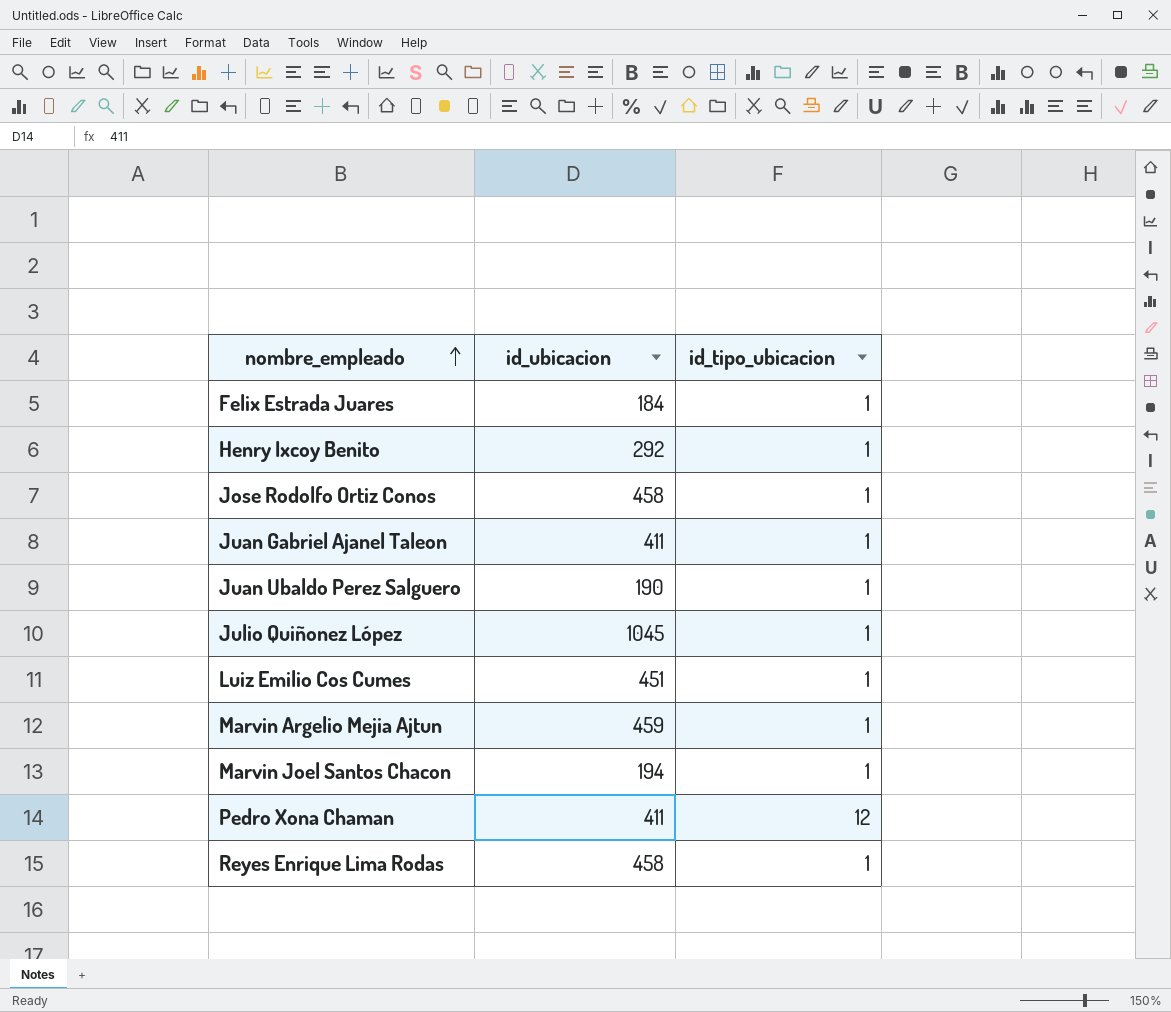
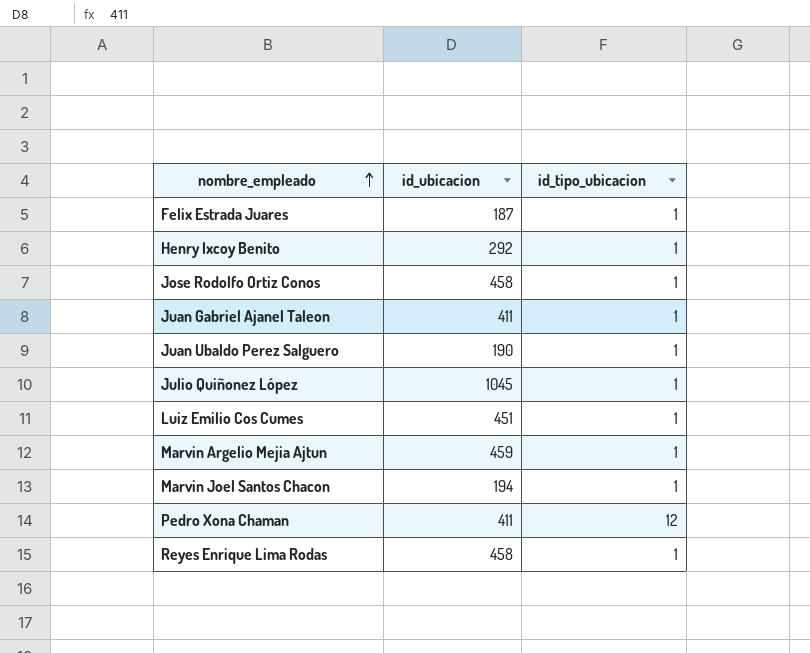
Felix Estrada Juares | id_ubicacion: 184 -> 187

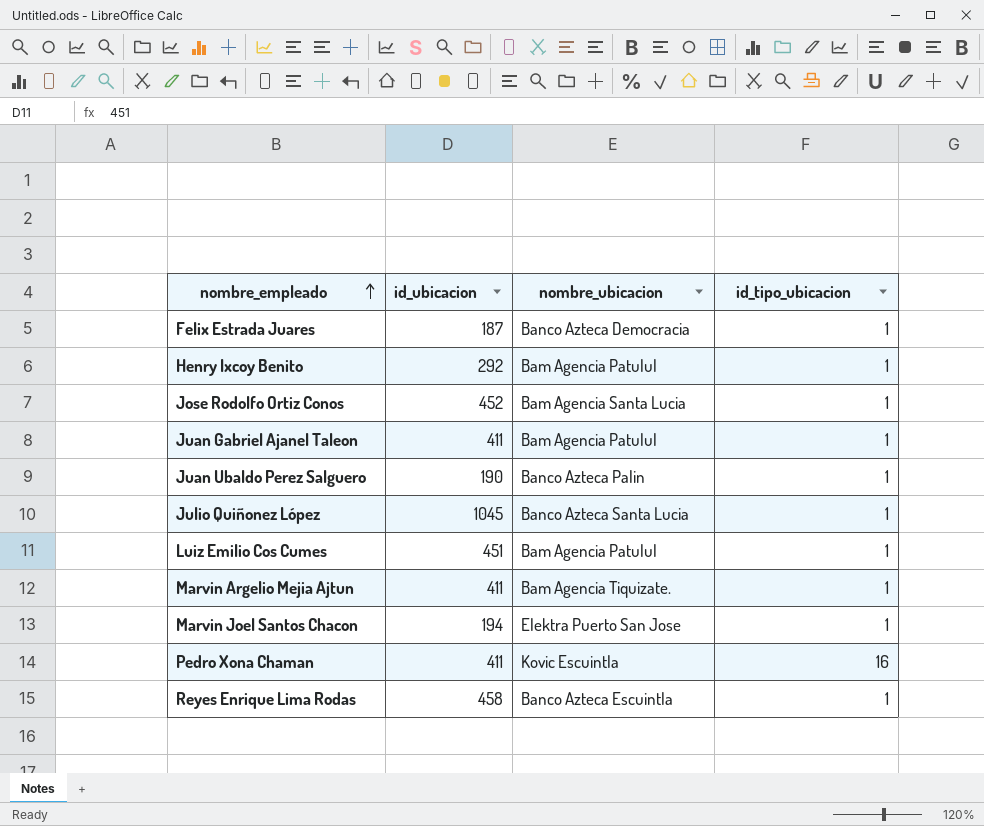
column nombre_ubicacion | position: none -> 3
Jose Rodolfo Ortiz Conos | id_ubicacion: 458 -> 452
Marvin Argelio Mejia Ajtun | id_ubicacion: 459 -> 411
Pedro Xona Chaman | id_tipo_ubicacion: 12 -> 16

